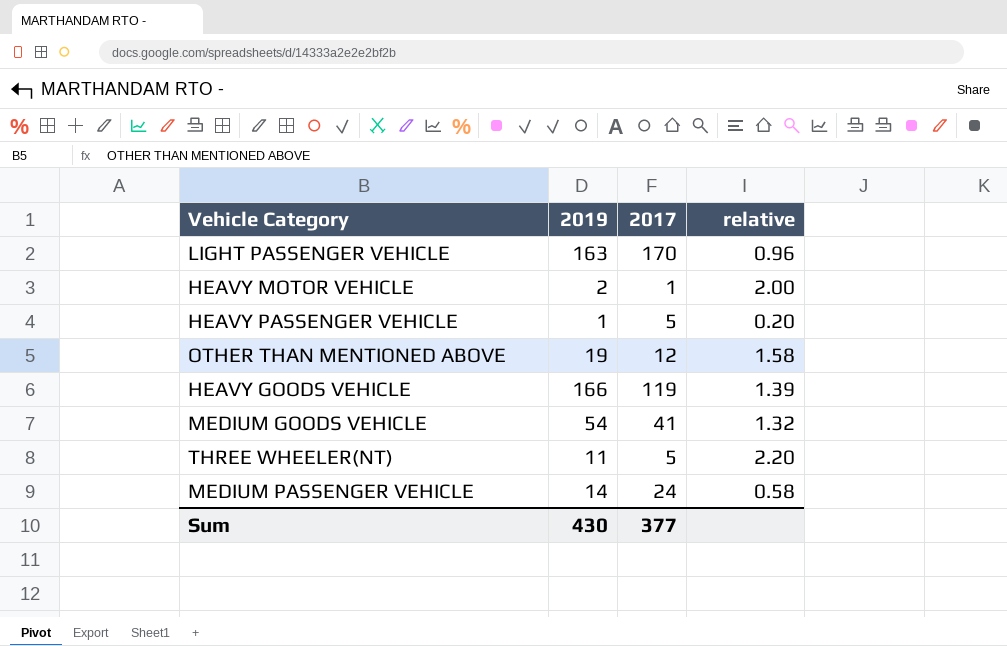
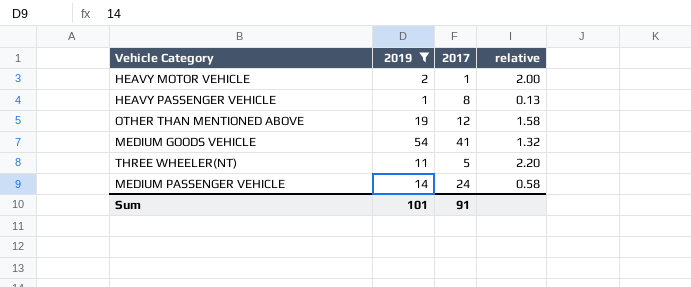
filter: none -> 2019 <= 54
HEAVY PASSENGER VEHICLE | 2017: 5 -> 8
HEAVY PASSENGER VEHICLE | relative: 0.20 -> 0.13
Sum | 2019: 430 -> 101
Sum | 2017: 377 -> 91

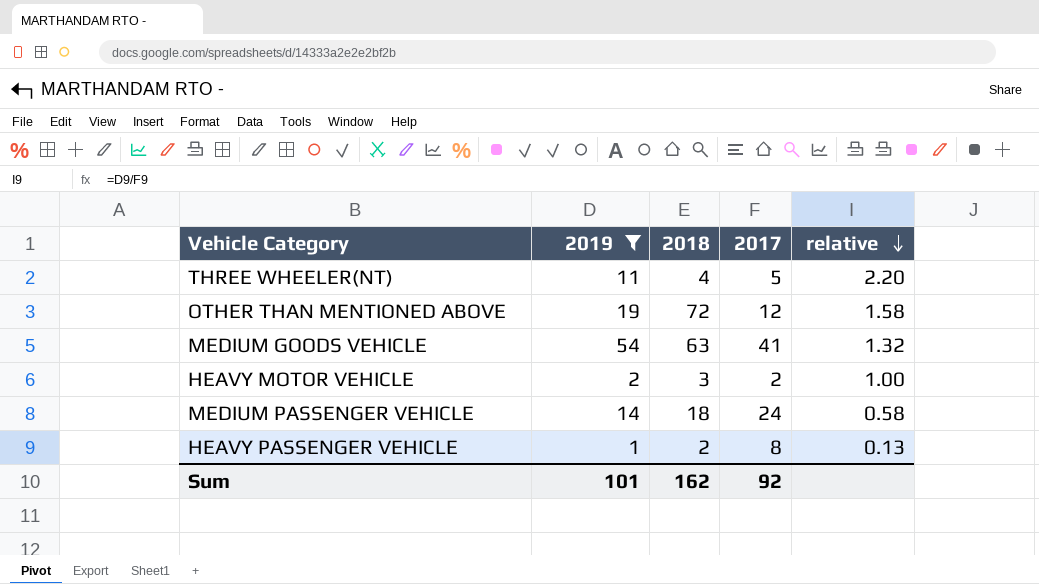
row order: none -> relative descending
column 2018 | position: none -> 3
HEAVY MOTOR VEHICLE | 2017: 1 -> 2
HEAVY MOTOR VEHICLE | relative: 2.00 -> 1.00
Sum | 2017: 91 -> 92

